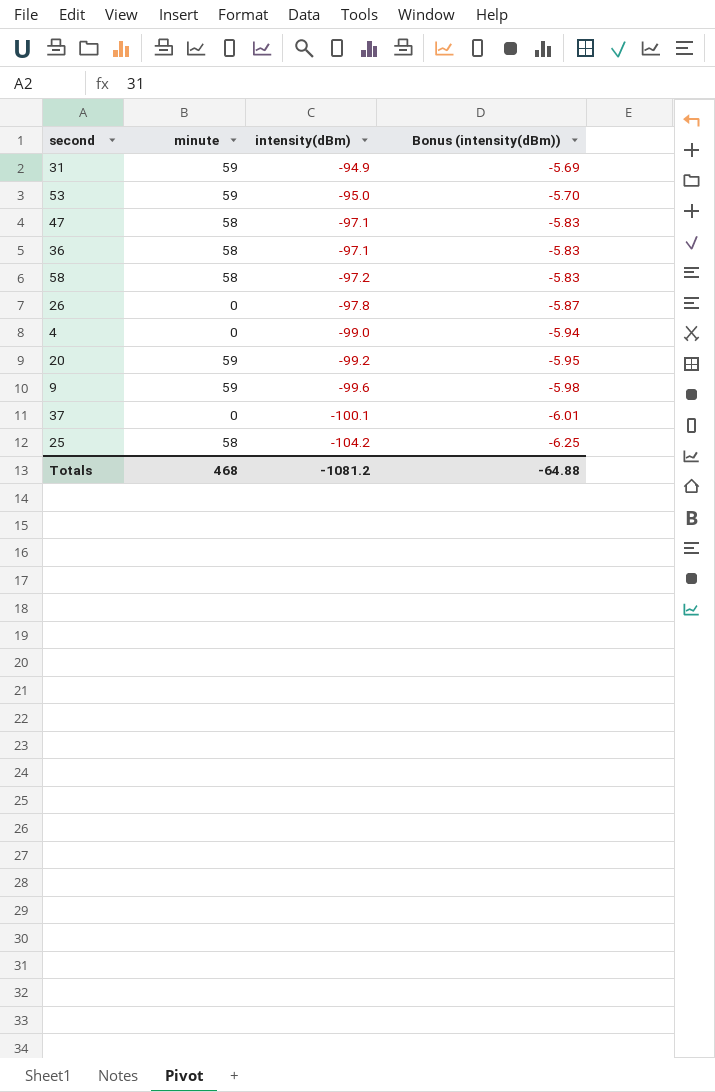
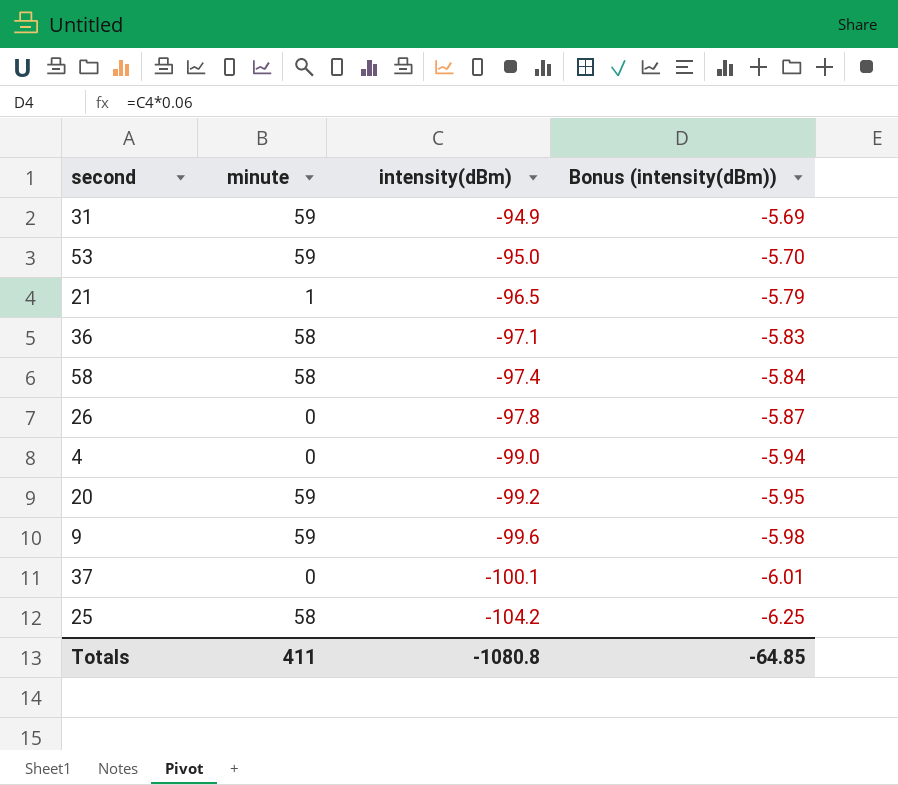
row 47: 58 | -97.1 | -5.83 -> none
row 21: none -> 1 | -96.5 | -5.79
58 | intensity(dBm): -97.2 -> -97.4
58 | Bonus (intensity(dBm)): -5.83 -> -5.84
Totals | minute: 468 -> 411
Totals | intensity(dBm): -1081.2 -> -1080.8
Totals | Bonus (intensity(dBm)): -64.88 -> -64.85

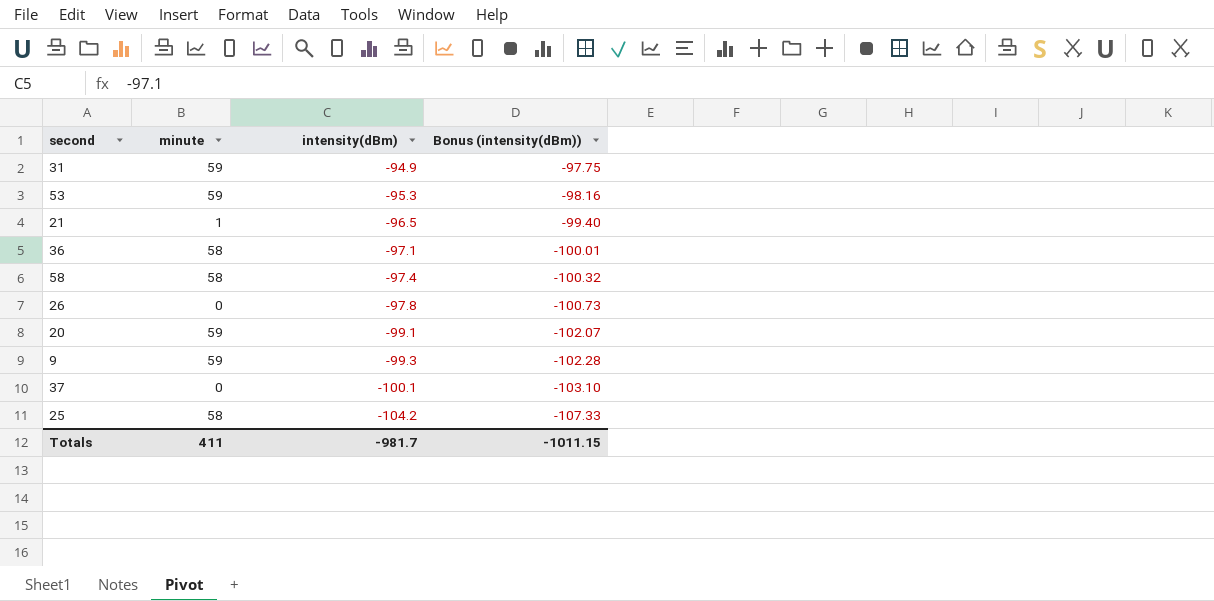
column Bonus (intensity(dBm)) | formula: [intensity(dBm)] * 0.06 -> [intensity(dBm)] * 1.03
row 4: 0 | -99.0 | -5.94 -> none
53 | intensity(dBm): -95.0 -> -95.3
20 | intensity(dBm): -99.2 -> -99.1
9 | intensity(dBm): -99.6 -> -99.3
Totals | intensity(dBm): -1080.8 -> -981.7
Totals | Bonus (intensity(dBm)): -64.85 -> -1011.15

